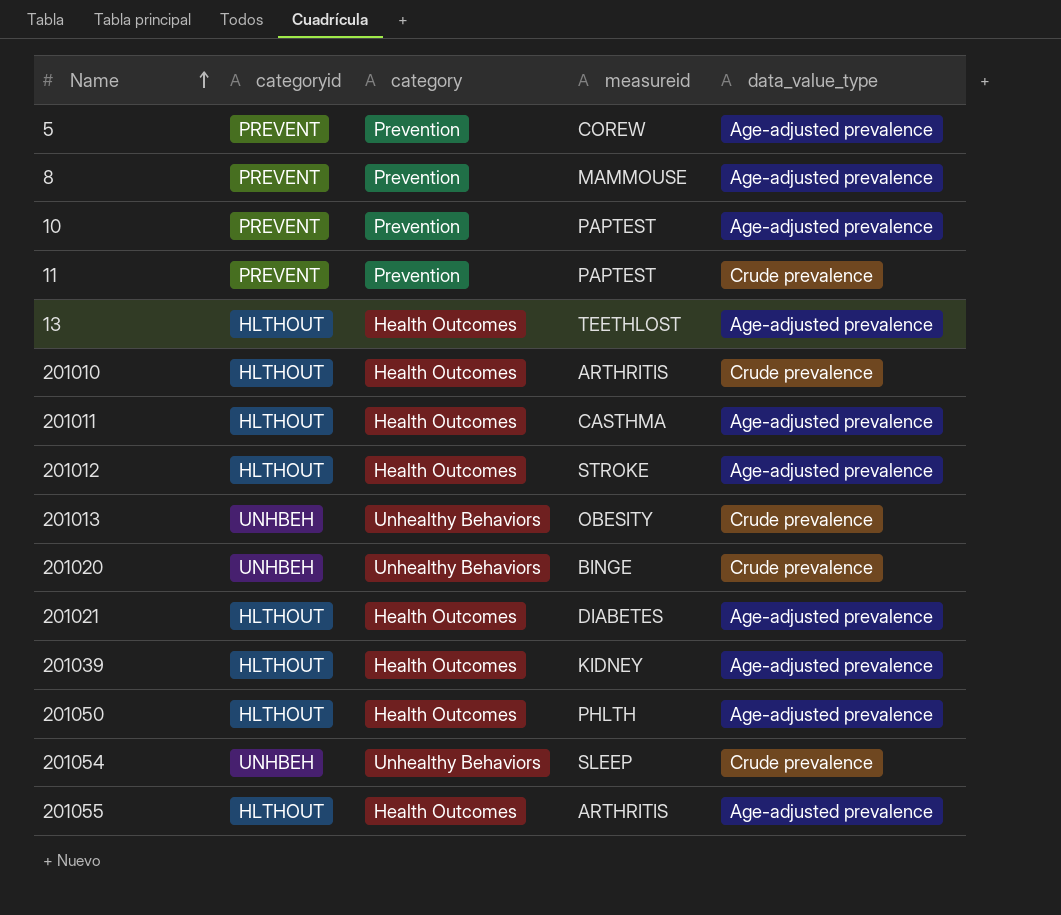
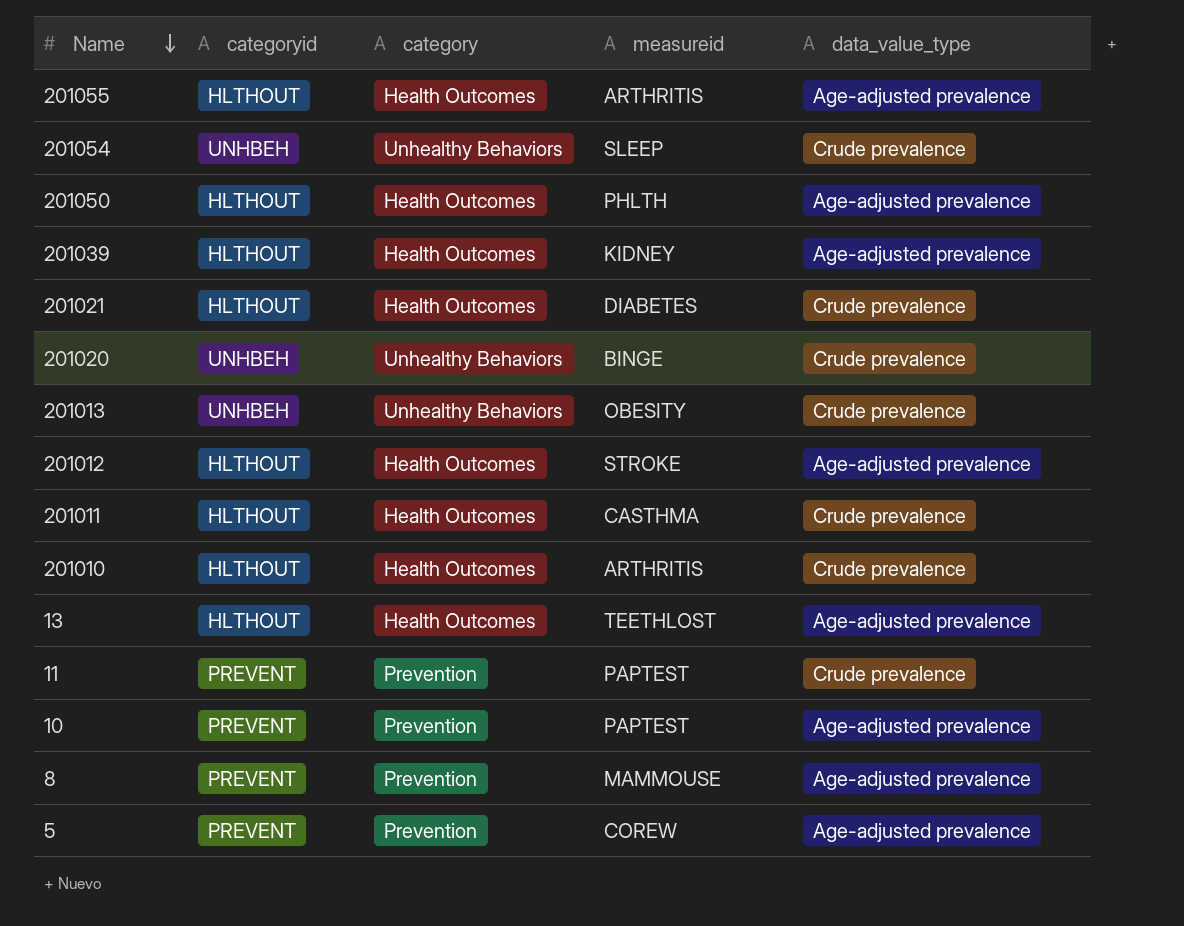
row order: Name ascending -> Name descending
201021 | data_value_type: Age-adjusted prevalence -> Crude prevalence
201011 | data_value_type: Age-adjusted prevalence -> Crude prevalence

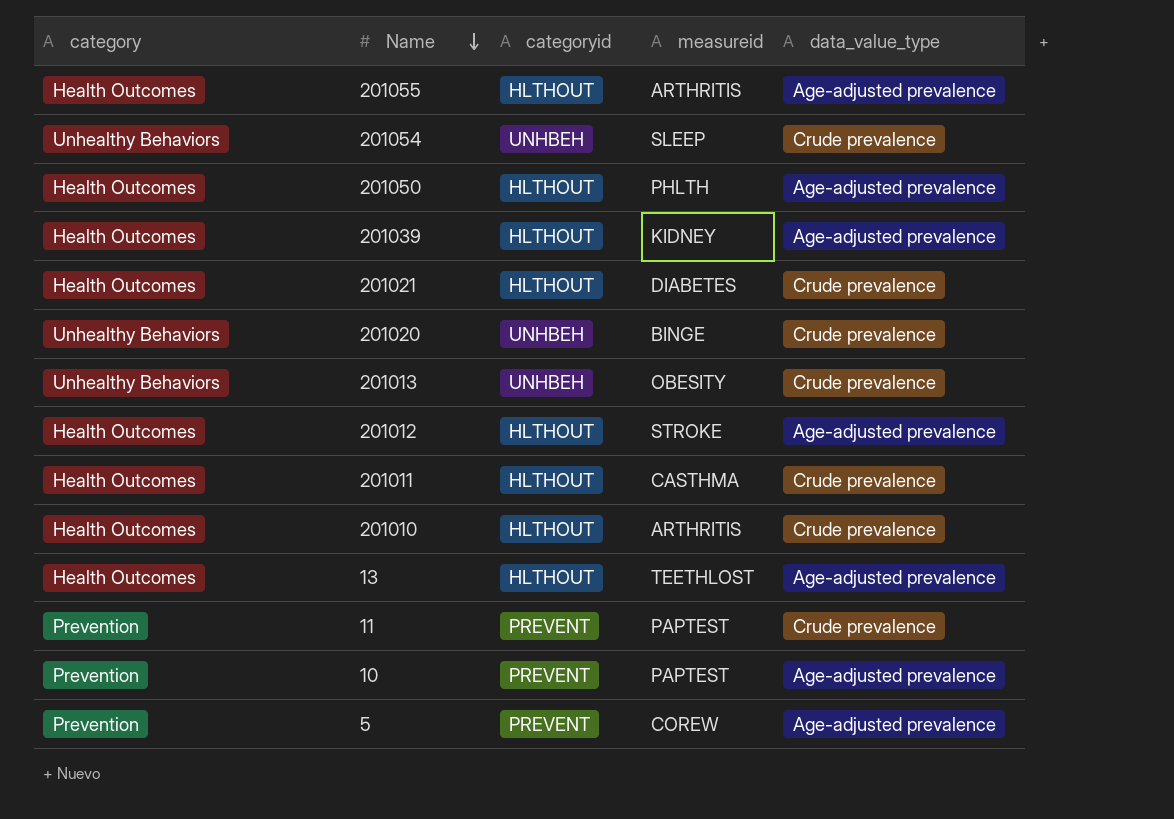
column category | position: 3 -> 1
row 8: PREVENT | Prevention | MAMMOUSE | Age-adjusted prevalence -> none

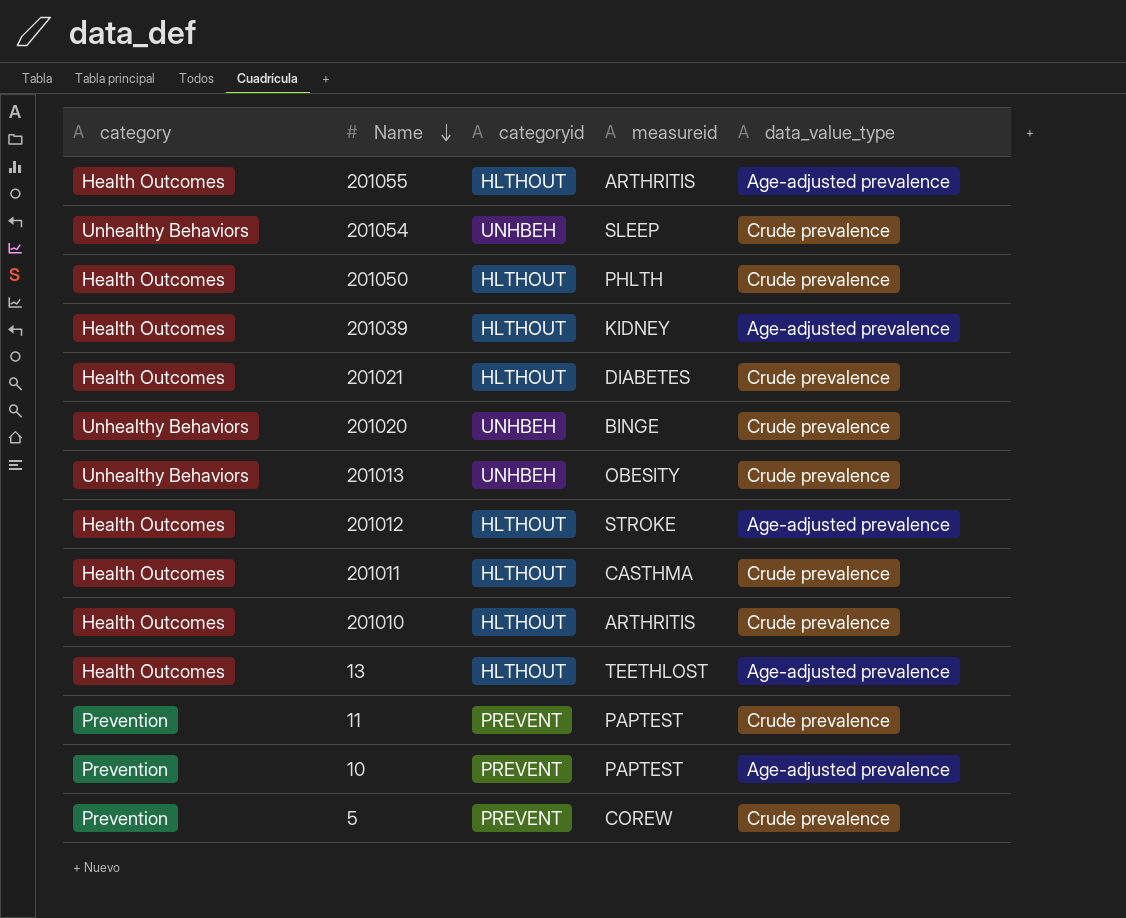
201050 | data_value_type: Age-adjusted prevalence -> Crude prevalence
5 | data_value_type: Age-adjusted prevalence -> Crude prevalence

